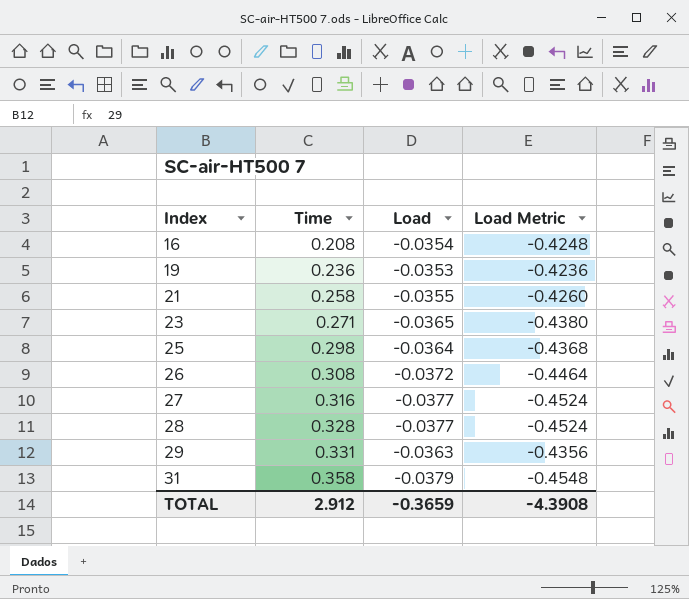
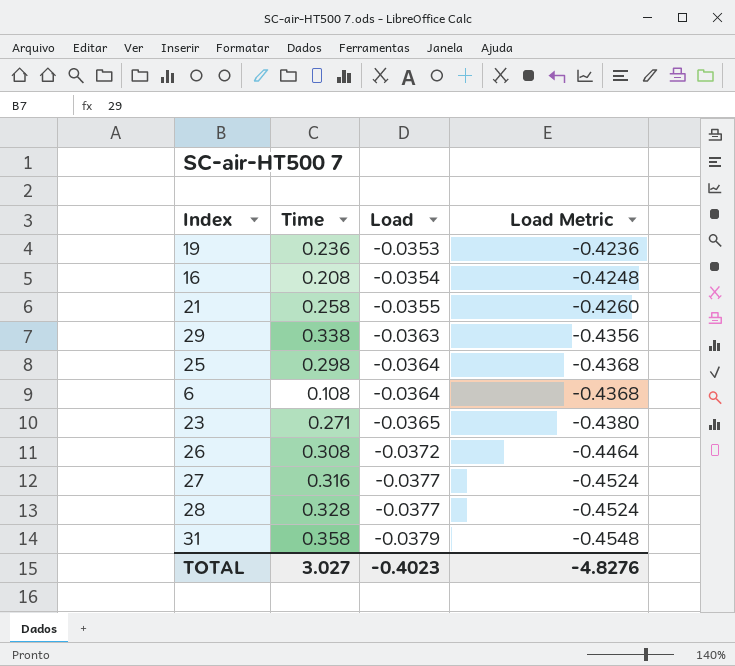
row order: Index ascending -> Load descending
29 | Time: 0.331 -> 0.338
row 6: none -> 0.108 | -0.0364 | -0.4368
TOTAL | Time: 2.912 -> 3.027
TOTAL | Load: -0.3659 -> -0.4023
TOTAL | Load Metric: -4.3908 -> -4.8276

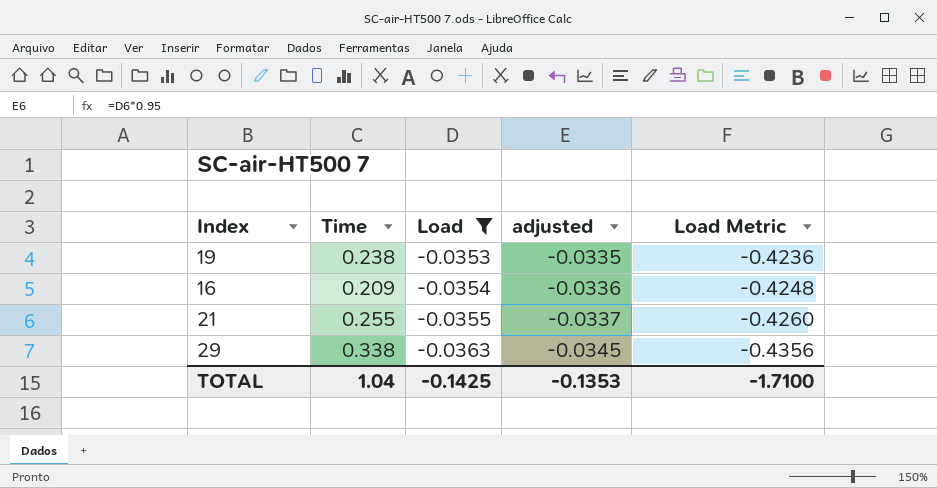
filter: none -> Load >= -0.0363
column adjusted | formula: none -> [Load] * 0.95
19 | Time: 0.236 -> 0.238
16 | Time: 0.208 -> 0.209
21 | Time: 0.258 -> 0.255
TOTAL | Time: 3.027 -> 1.04
TOTAL | Load: -0.4023 -> -0.1425
TOTAL | Load Metric: -4.8276 -> -1.7100

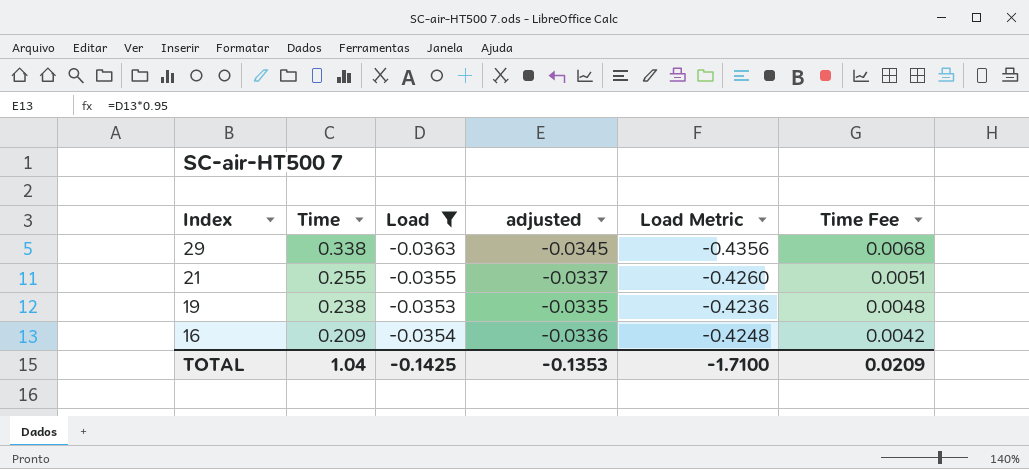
row order: Load descending -> Index descending
column Time Fee | formula: none -> [Time] * 0.02

